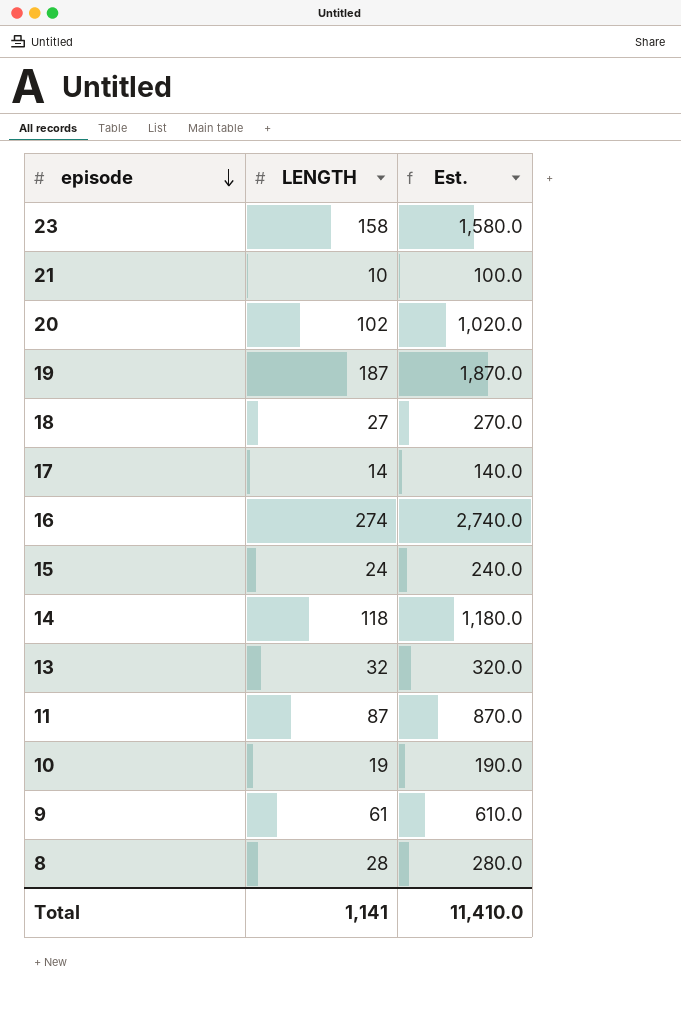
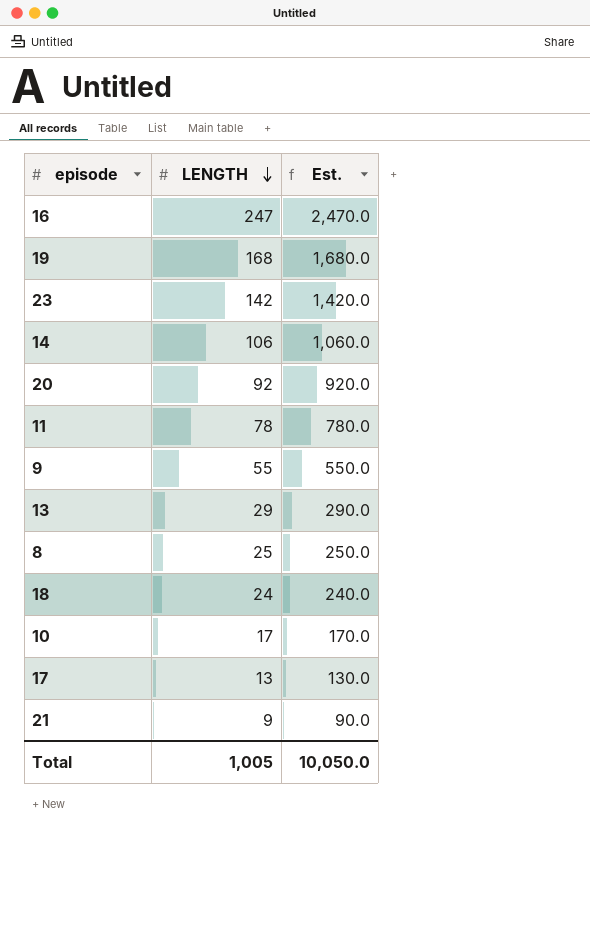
row order: episode descending -> LENGTH descending
row 15: 24 | 240.0 -> none
16 | LENGTH: 274 -> 247
16 | Est.: 2,740.0 -> 2,470.0
19 | LENGTH: 187 -> 168
19 | Est.: 1,870.0 -> 1,680.0
23 | LENGTH: 158 -> 142
23 | Est.: 1,580.0 -> 1,420.0
14 | LENGTH: 118 -> 106
14 | Est.: 1,180.0 -> 1,060.0
20 | LENGTH: 102 -> 92
20 | Est.: 1,020.0 -> 920.0
11 | LENGTH: 87 -> 78
11 | Est.: 870.0 -> 780.0
9 | LENGTH: 61 -> 55
9 | Est.: 610.0 -> 550.0
13 | LENGTH: 32 -> 29
13 | Est.: 320.0 -> 290.0
8 | LENGTH: 28 -> 25
8 | Est.: 280.0 -> 250.0
18 | LENGTH: 27 -> 24
18 | Est.: 270.0 -> 240.0
10 | LENGTH: 19 -> 17
10 | Est.: 190.0 -> 170.0
17 | LENGTH: 14 -> 13
17 | Est.: 140.0 -> 130.0
21 | LENGTH: 10 -> 9
21 | Est.: 100.0 -> 90.0
Total | LENGTH: 1,141 -> 1,005
Total | Est.: 11,410.0 -> 10,050.0

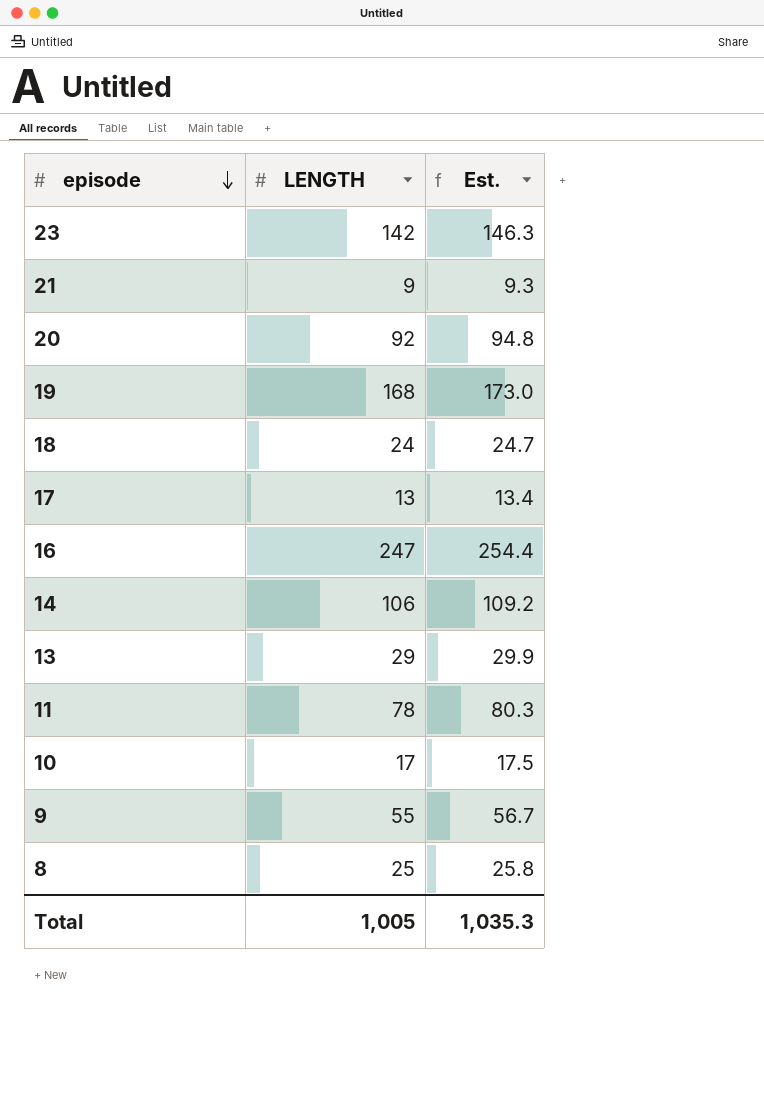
row order: LENGTH descending -> episode descending
column Est. | formula: [LENGTH] * 10 -> [LENGTH] * 1.03
Total | Est.: 10,050.0 -> 1,035.3

